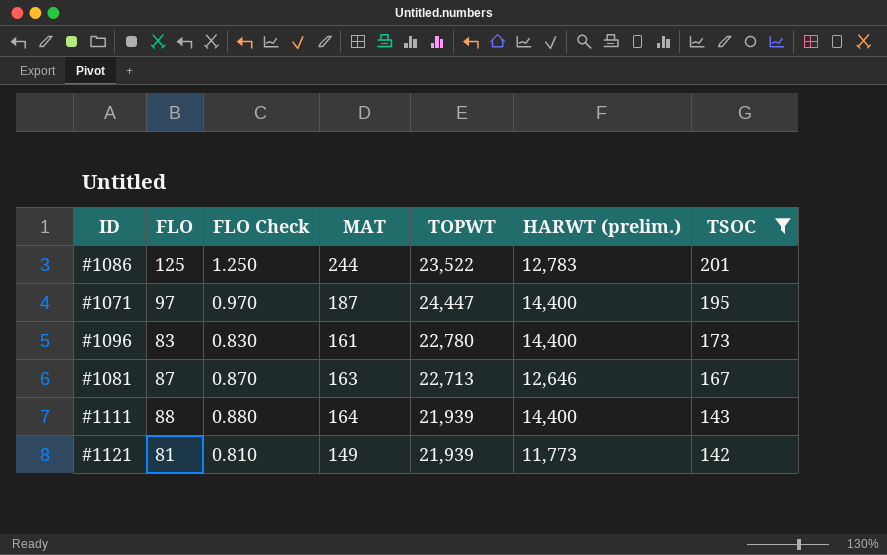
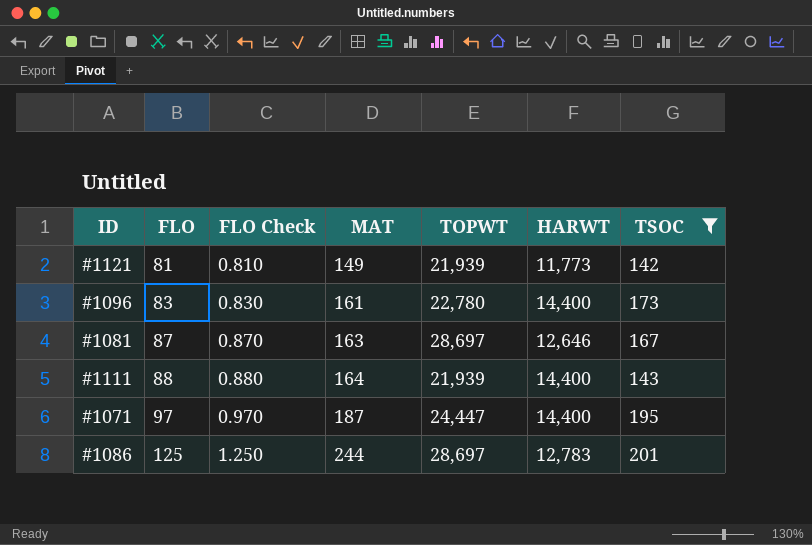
row order: TSOC descending -> FLO ascending
column name: HARWT (prelim.) -> HARWT
#1081 | TOPWT: 22,713 -> 28,697
#1086 | TOPWT: 23,522 -> 28,697

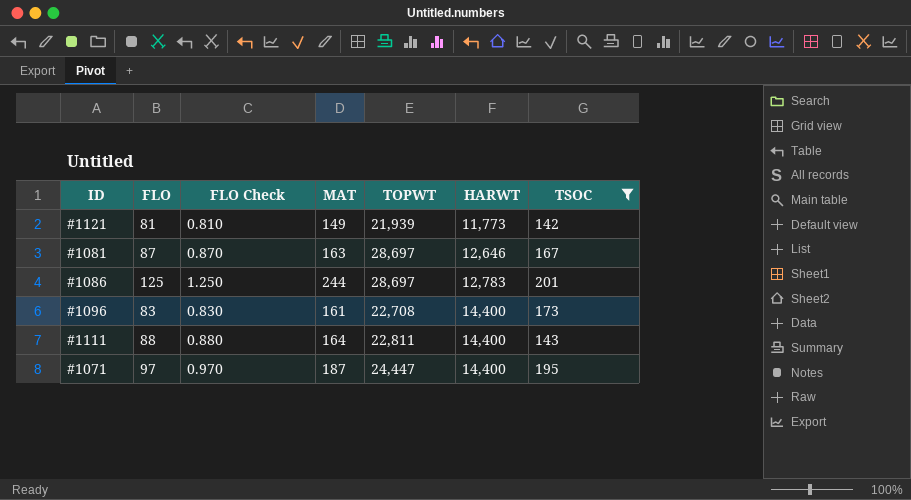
row order: FLO ascending -> HARWT ascending
#1096 | TOPWT: 22,780 -> 22,708
#1111 | TOPWT: 21,939 -> 22,811

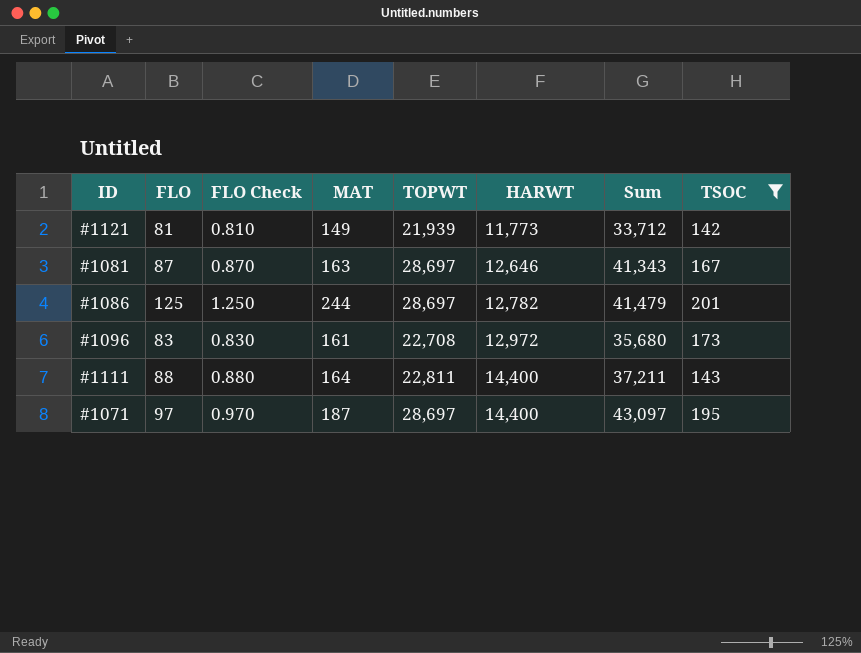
column Sum | formula: none -> [TOPWT] + [HARWT]
#1086 | HARWT: 12,783 -> 12,782
#1096 | HARWT: 14,400 -> 12,972
#1071 | TOPWT: 24,447 -> 28,697

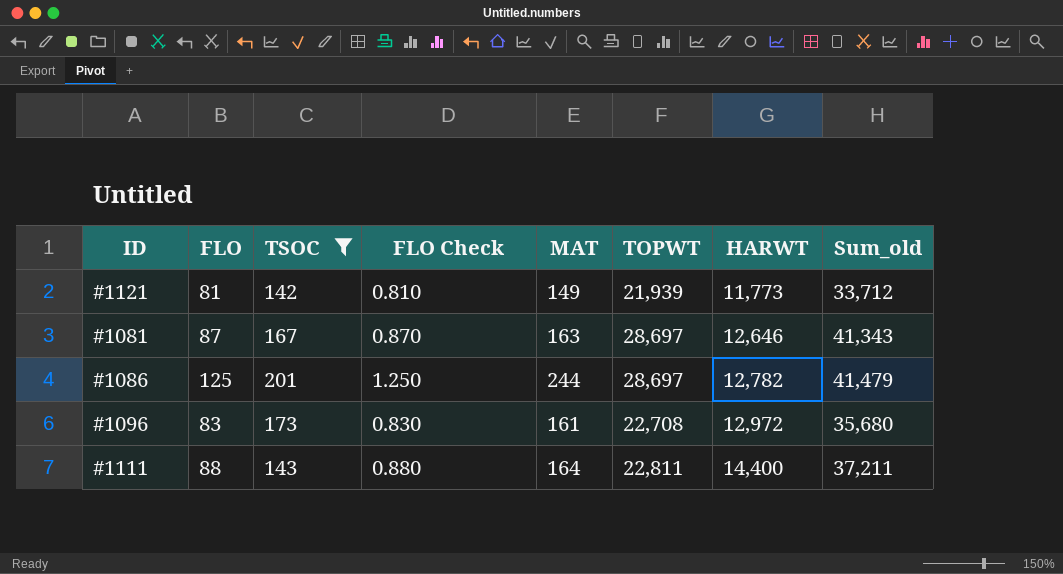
column TSOC | position: 8 -> 3
column name: Sum -> Sum_old
row #1071: 97 | 0.970 | 187 | 28,697 | 14,400 | 43,097 | 195 -> none

